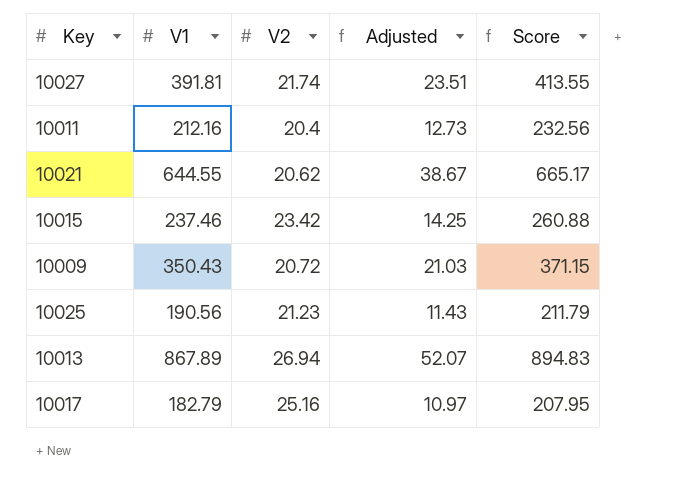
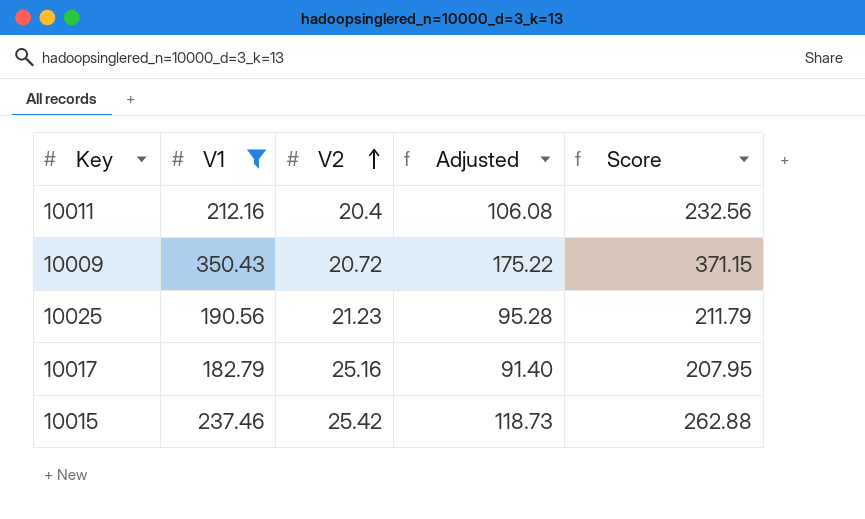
filter: none -> V1 <= 350.43
row order: none -> V2 ascending
column Adjusted | formula: [V1] * 0.06 -> [V1] * 0.5
10015 | V2: 23.42 -> 25.42
10015 | Score: 260.88 -> 262.88

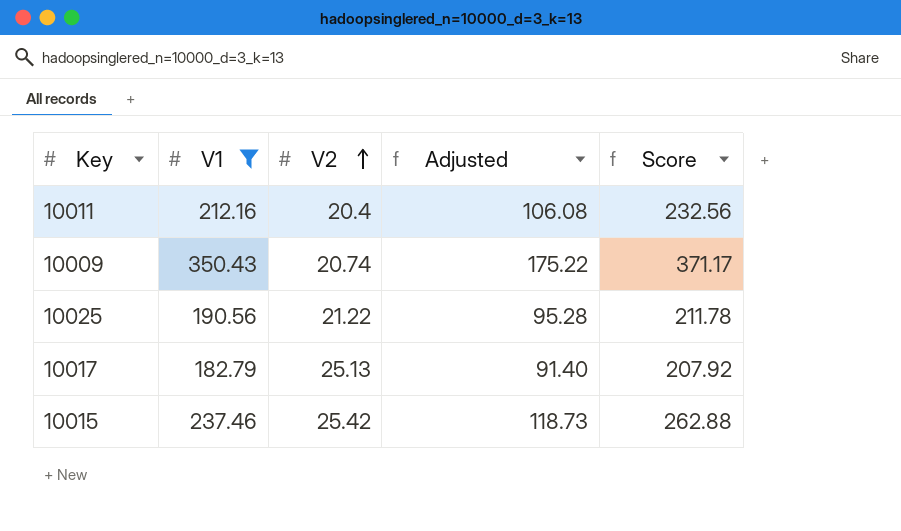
10009 | V2: 20.72 -> 20.74
10009 | Score: 371.15 -> 371.17
10025 | V2: 21.23 -> 21.22
10025 | Score: 211.79 -> 211.78
10017 | V2: 25.16 -> 25.13
10017 | Score: 207.95 -> 207.92

